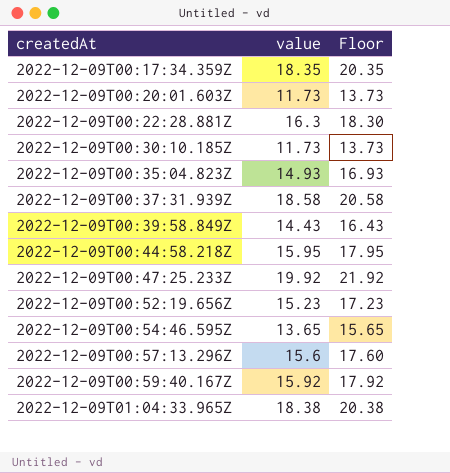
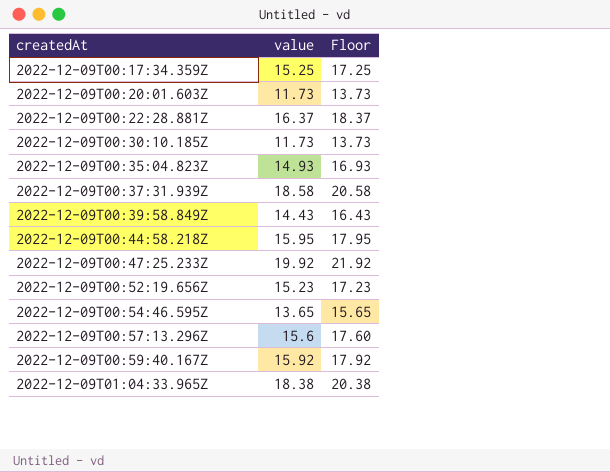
2022-12-09T00:17:34.359Z | value: 18.35 -> 15.25
2022-12-09T00:17:34.359Z | Floor: 20.35 -> 17.25
2022-12-09T00:22:28.881Z | value: 16.3 -> 16.37
2022-12-09T00:22:28.881Z | Floor: 18.30 -> 18.37

